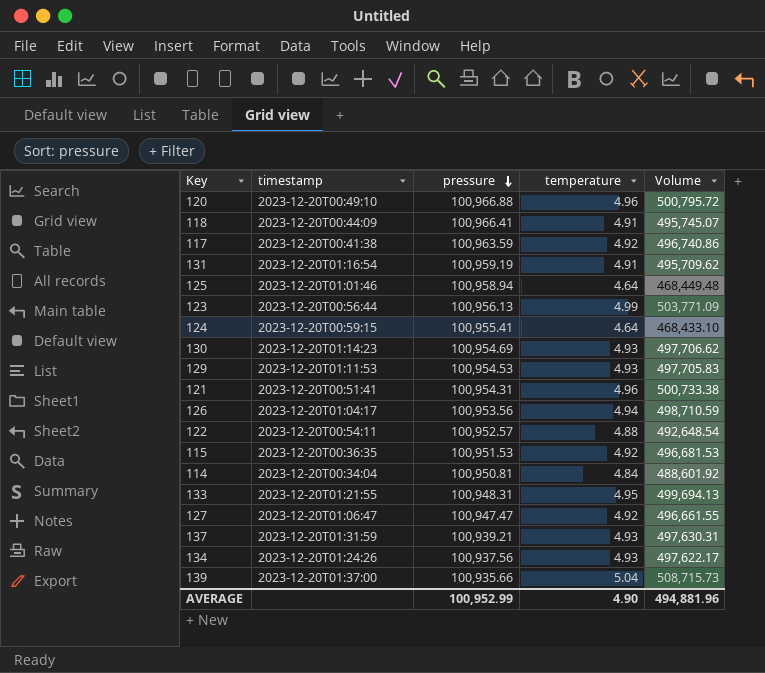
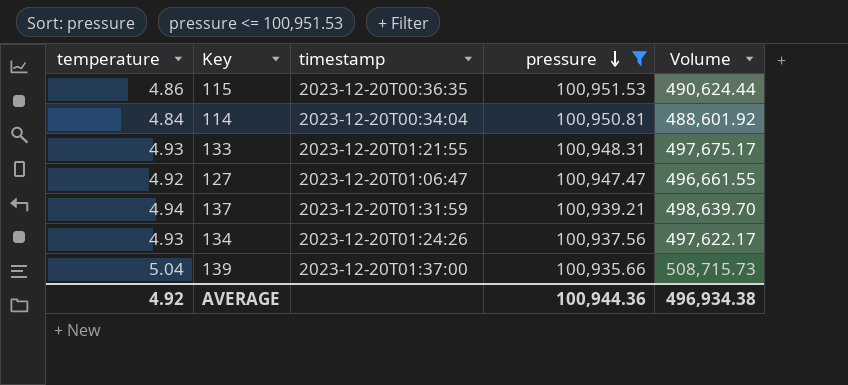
filter: none -> pressure <= 100,951.53
column temperature | position: 4 -> 1
115 | temperature: 4.92 -> 4.86
115 | Volume: 496,681.53 -> 490,624.44
133 | temperature: 4.95 -> 4.93
133 | Volume: 499,694.13 -> 497,675.17
137 | temperature: 4.93 -> 4.94
137 | Volume: 497,630.31 -> 498,639.70
AVERAGE | temperature: 4.90 -> 4.92
AVERAGE | pressure: 100,952.99 -> 100,944.36
AVERAGE | Volume: 494,881.96 -> 496,934.38

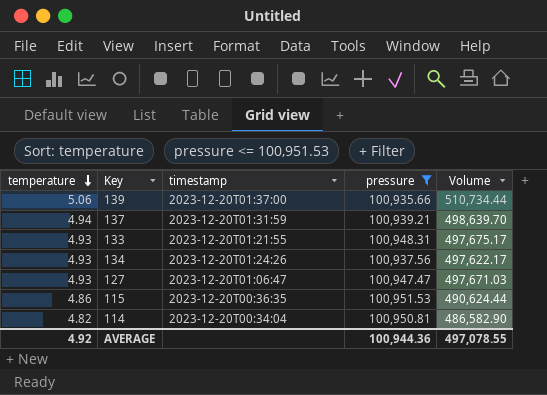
row order: pressure descending -> temperature descending
139 | temperature: 5.04 -> 5.06
139 | Volume: 508,715.73 -> 510,734.44
127 | temperature: 4.92 -> 4.93
127 | Volume: 496,661.55 -> 497,671.03
114 | temperature: 4.84 -> 4.82
114 | Volume: 488,601.92 -> 486,582.90
AVERAGE | Volume: 496,934.38 -> 497,078.55

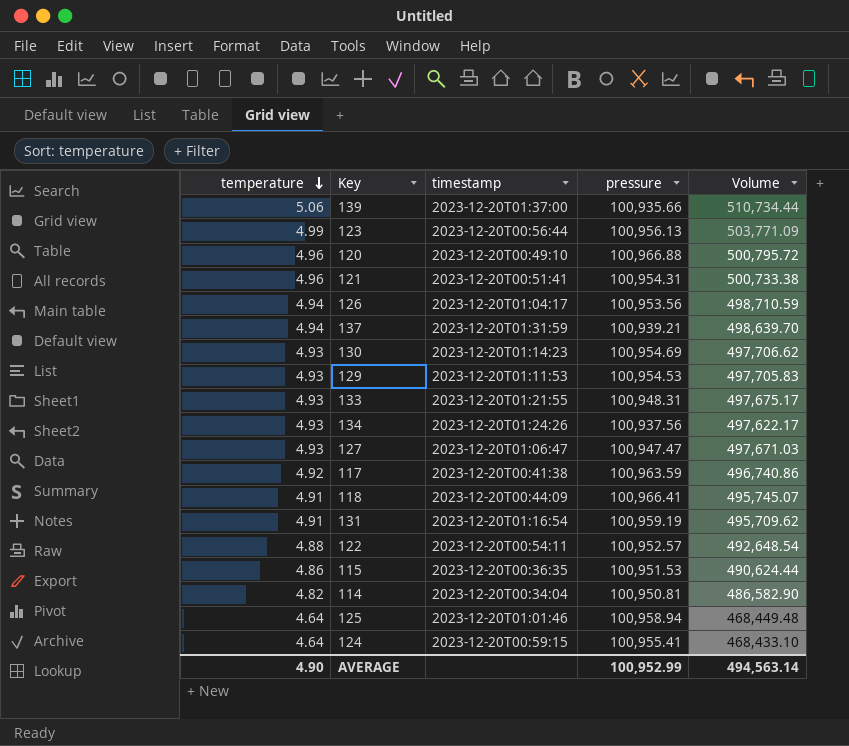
filter: pressure <= 100,951.53 -> none
AVERAGE | temperature: 4.92 -> 4.90
AVERAGE | pressure: 100,944.36 -> 100,952.99
AVERAGE | Volume: 497,078.55 -> 494,563.14

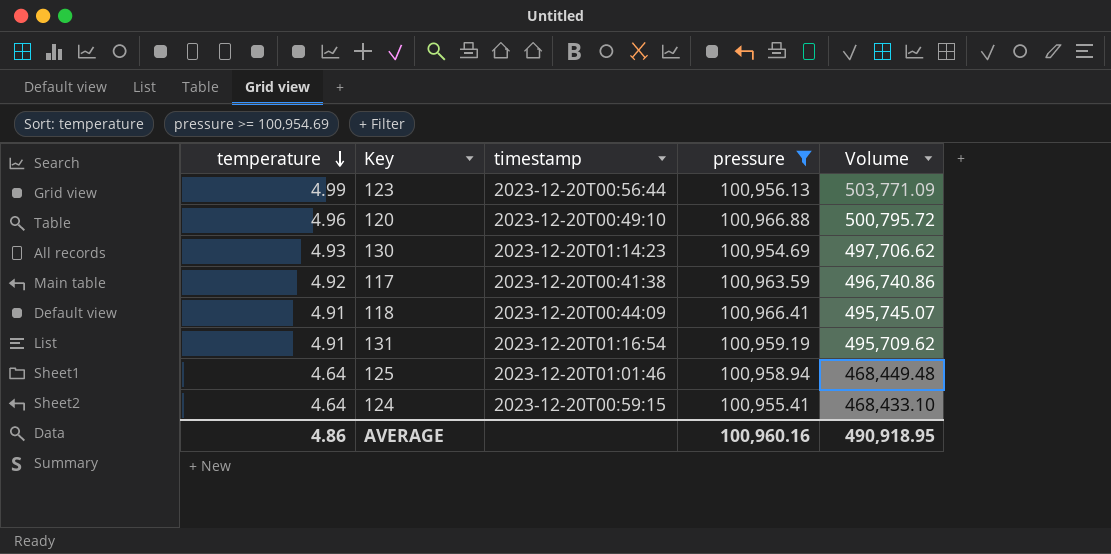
filter: none -> pressure >= 100,954.69
AVERAGE | temperature: 4.90 -> 4.86
AVERAGE | pressure: 100,952.99 -> 100,960.16
AVERAGE | Volume: 494,563.14 -> 490,918.95

